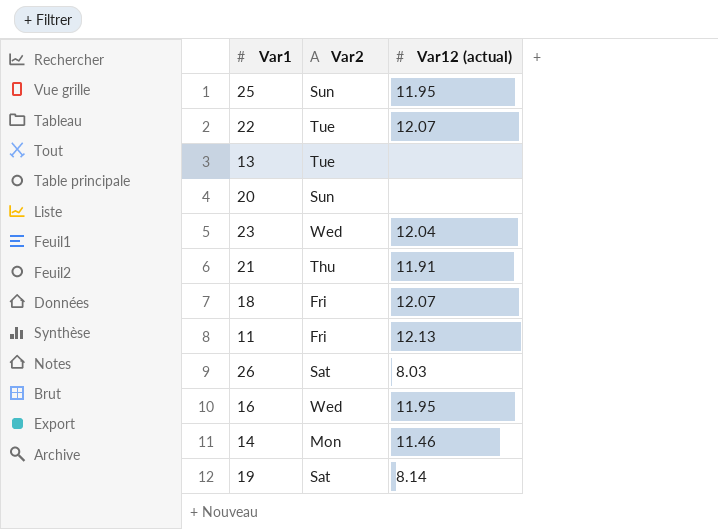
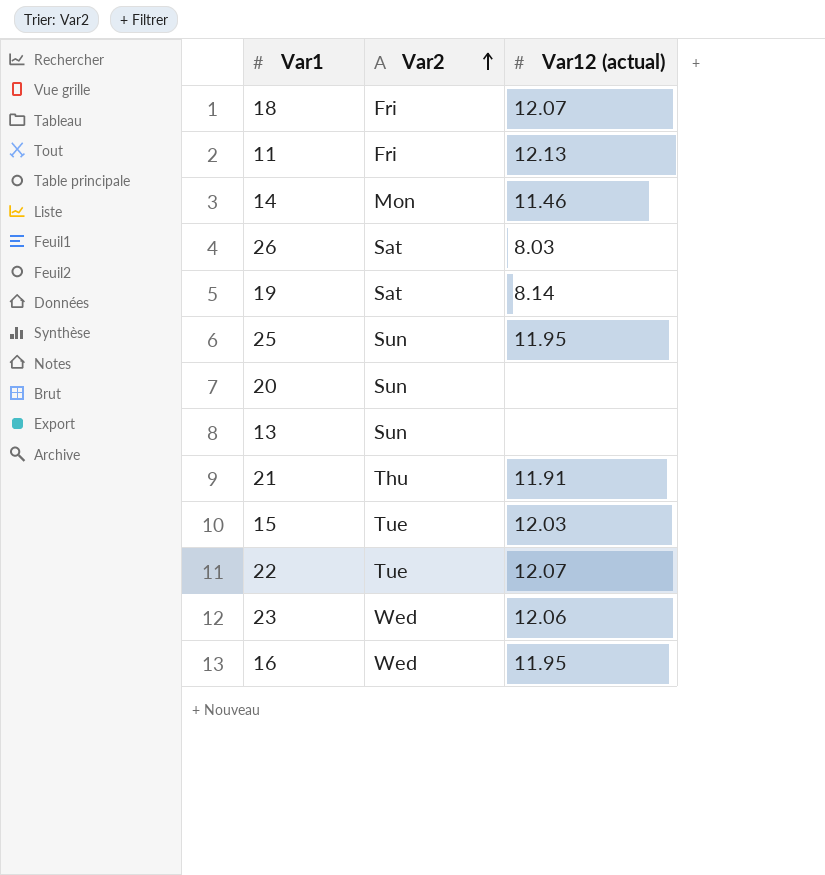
row order: none -> Var2 ascending
13 | Var2: Tue -> Sun
row 15: none -> Tue | 12.03
23 | Var12 (actual): 12.04 -> 12.06

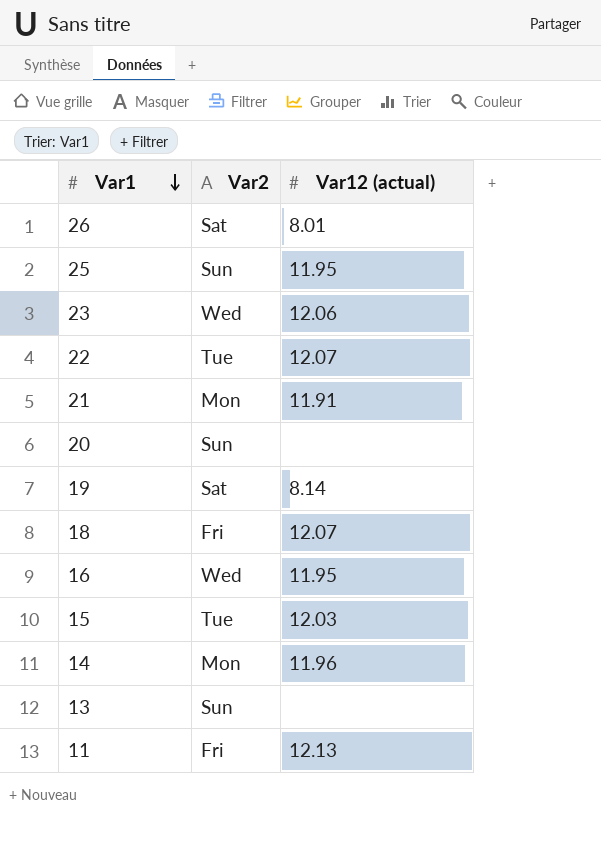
row order: Var2 ascending -> Var1 descending
26 | Var12 (actual): 8.03 -> 8.01
21 | Var2: Thu -> Mon
14 | Var12 (actual): 11.46 -> 11.96

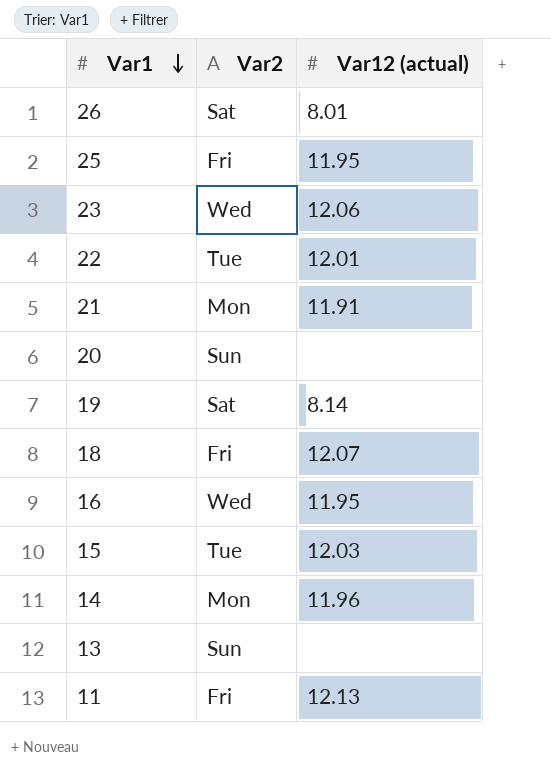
25 | Var2: Sun -> Fri
22 | Var12 (actual): 12.07 -> 12.01

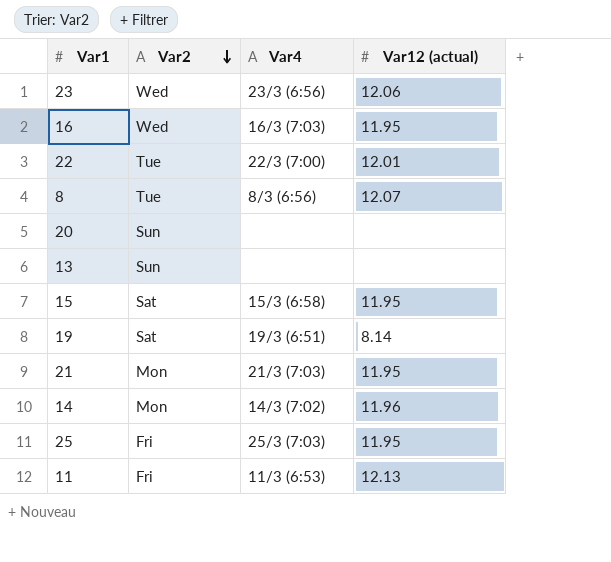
row order: Var1 descending -> Var2 descending
column Var4 | position: none -> 3
row 26: Sat | 8.01 -> none
row 18: Fri | 12.07 -> none
row 8: none -> Tue | 8/3 (6:56) | 12.07
15 | Var2: Tue -> Sat
15 | Var12 (actual): 12.03 -> 11.95
21 | Var12 (actual): 11.91 -> 11.95

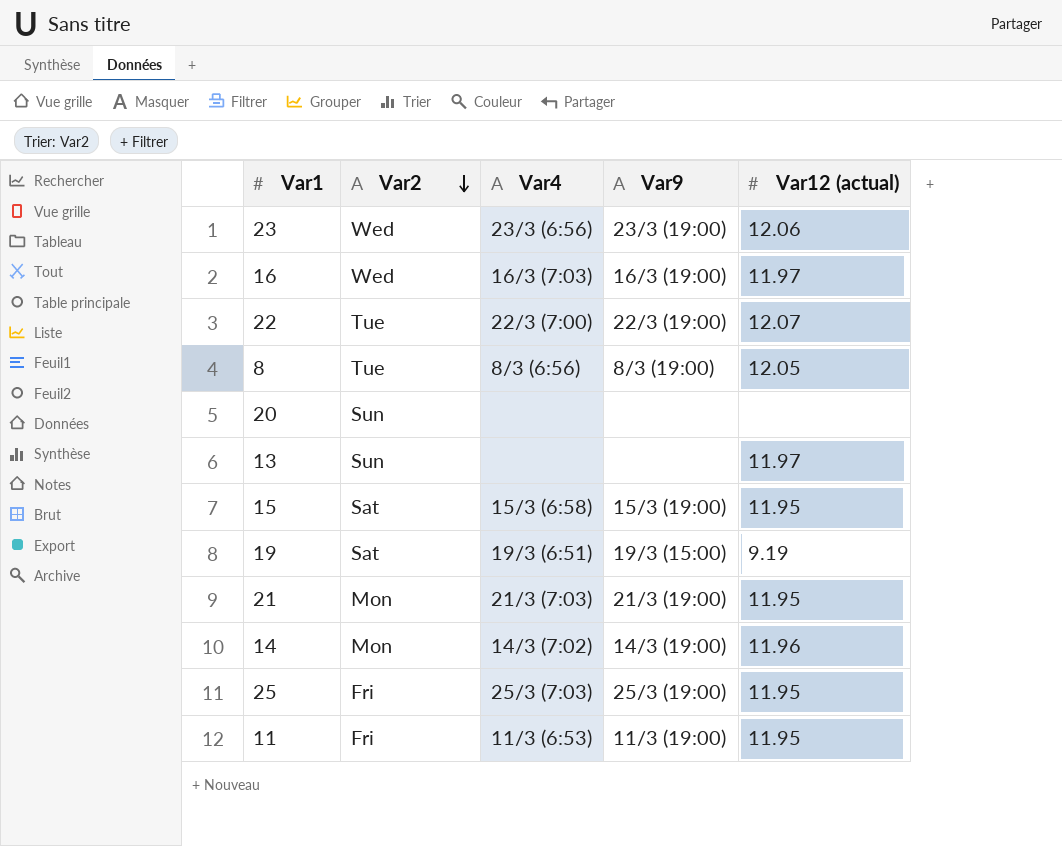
column Var9 | position: none -> 4
16 | Var12 (actual): 11.95 -> 11.97
22 | Var12 (actual): 12.01 -> 12.07
8 | Var12 (actual): 12.07 -> 12.05
13 | Var12 (actual): none -> 11.97
19 | Var12 (actual): 8.14 -> 9.19
11 | Var12 (actual): 12.13 -> 11.95

